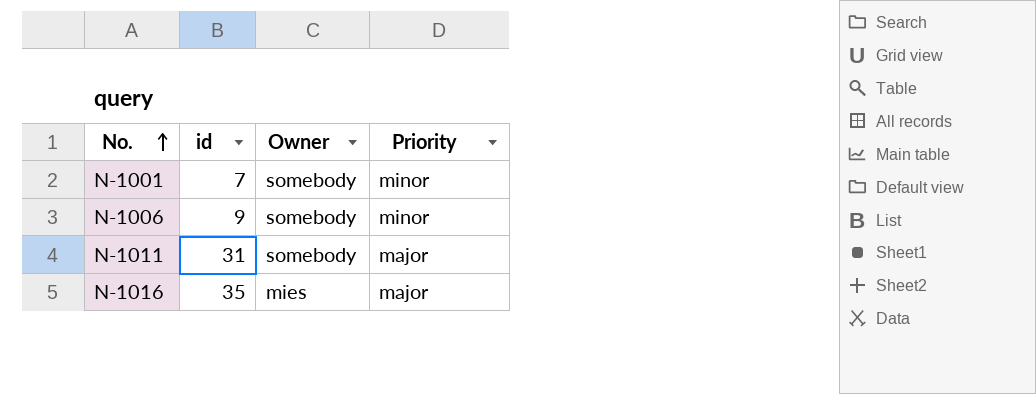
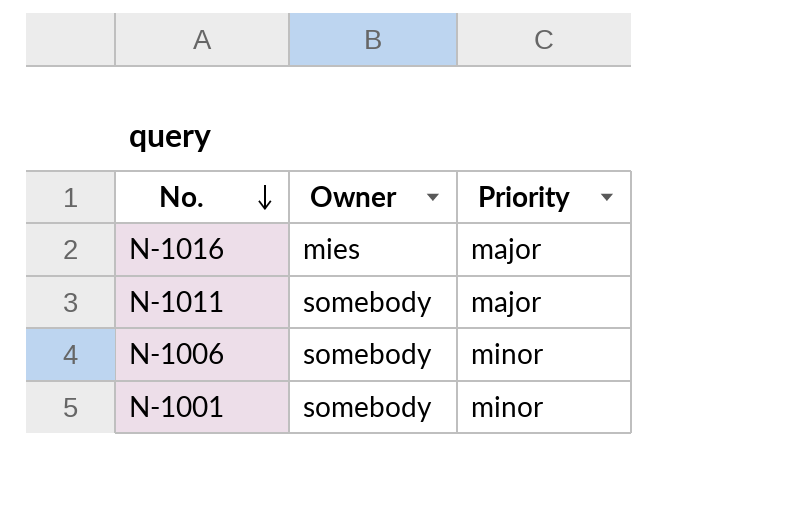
row order: No. ascending -> No. descending
column id | position: 2 -> none

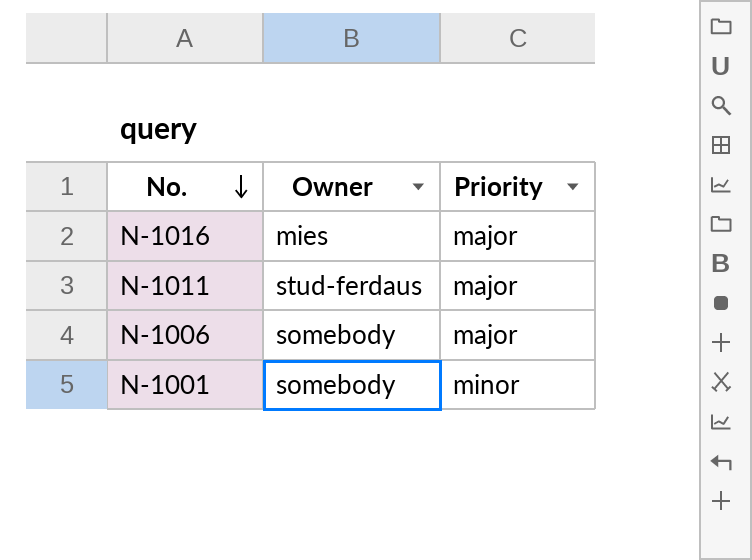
N-1011 | Owner: somebody -> stud-ferdaus
N-1006 | Priority: minor -> major

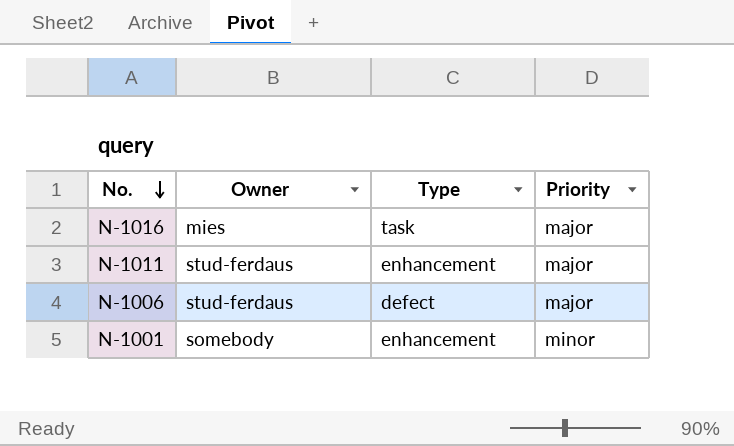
column Type | position: none -> 3
N-1006 | Owner: somebody -> stud-ferdaus

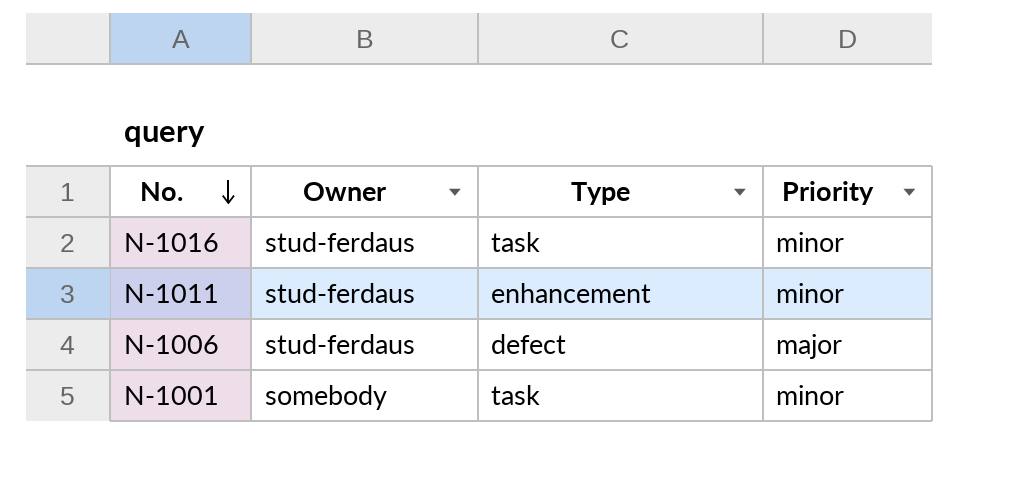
N-1016 | Owner: mies -> stud-ferdaus
N-1016 | Priority: major -> minor
N-1011 | Priority: major -> minor
N-1001 | Type: enhancement -> task

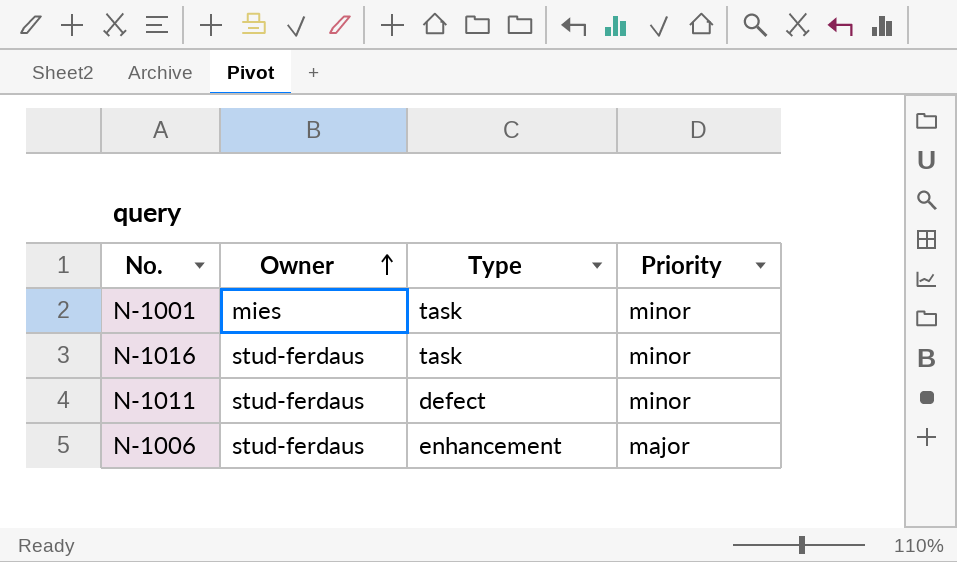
row order: No. descending -> Owner ascending
N-1001 | Owner: somebody -> mies
N-1011 | Type: enhancement -> defect
N-1006 | Type: defect -> enhancement

